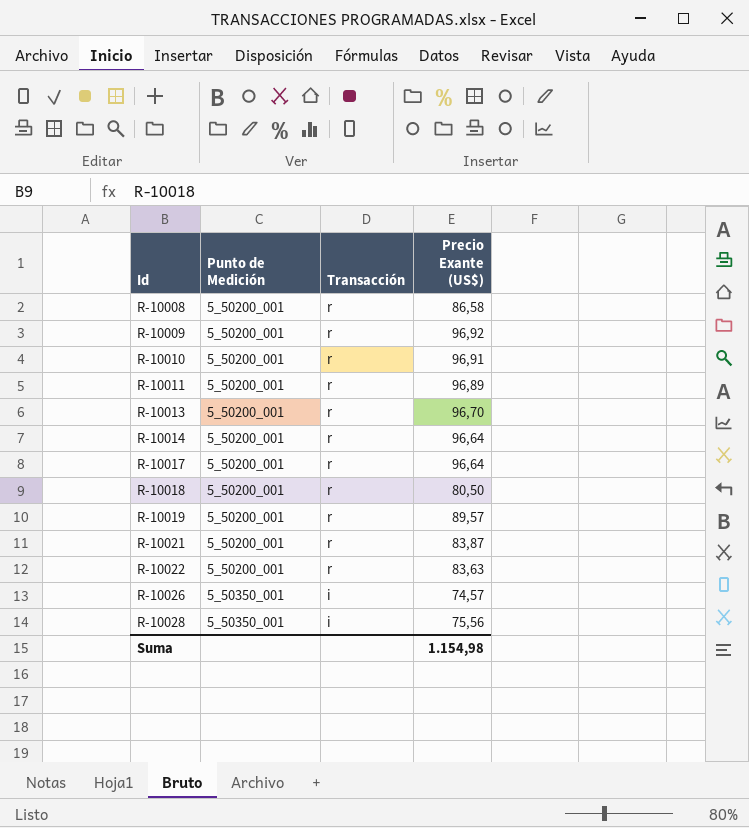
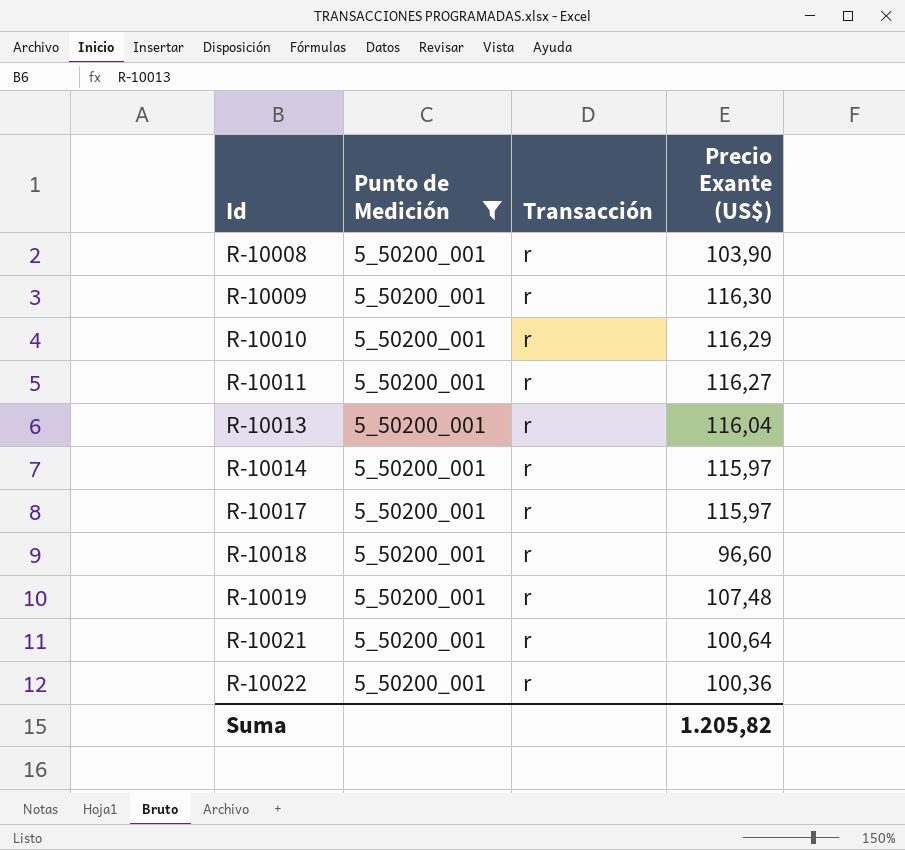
filter: none -> Punto de Medición = 5_50200_001
R-10008 | Precio Exante (US$): 86,58 -> 103,90
R-10009 | Precio Exante (US$): 96,92 -> 116,30
R-10010 | Precio Exante (US$): 96,91 -> 116,29
R-10011 | Precio Exante (US$): 96,89 -> 116,27
R-10013 | Precio Exante (US$): 96,70 -> 116,04
R-10014 | Precio Exante (US$): 96,64 -> 115,97
R-10017 | Precio Exante (US$): 96,64 -> 115,97
R-10018 | Precio Exante (US$): 80,50 -> 96,60
R-10019 | Precio Exante (US$): 89,57 -> 107,48
R-10021 | Precio Exante (US$): 83,87 -> 100,64
R-10022 | Precio Exante (US$): 83,63 -> 100,36
Suma | Precio Exante (US$): 1.154,98 -> 1.205,82

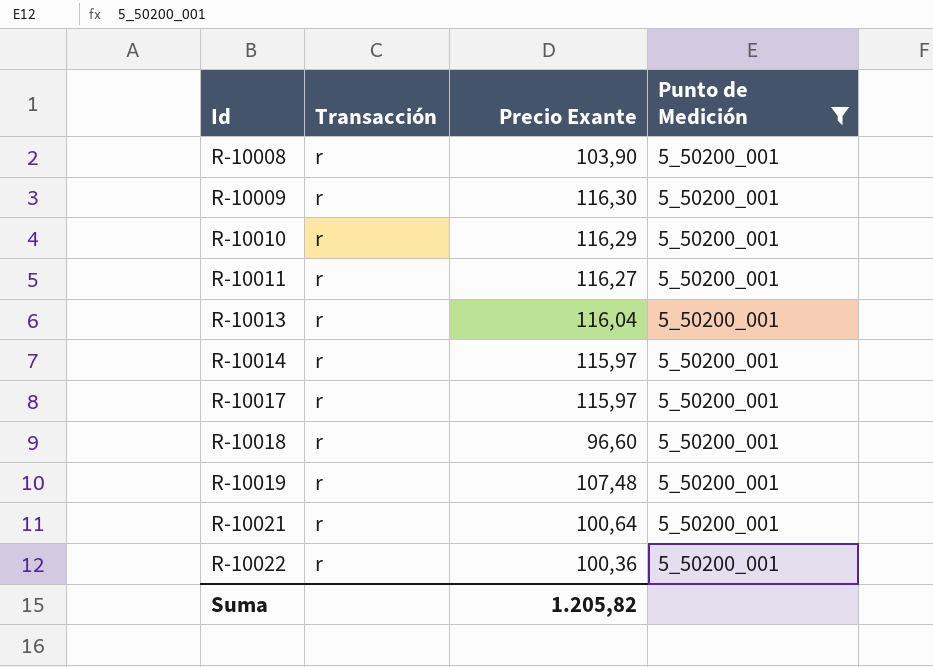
column name: Precio Exante (US$) -> Precio Exante
column Punto de Medición | position: 2 -> 4

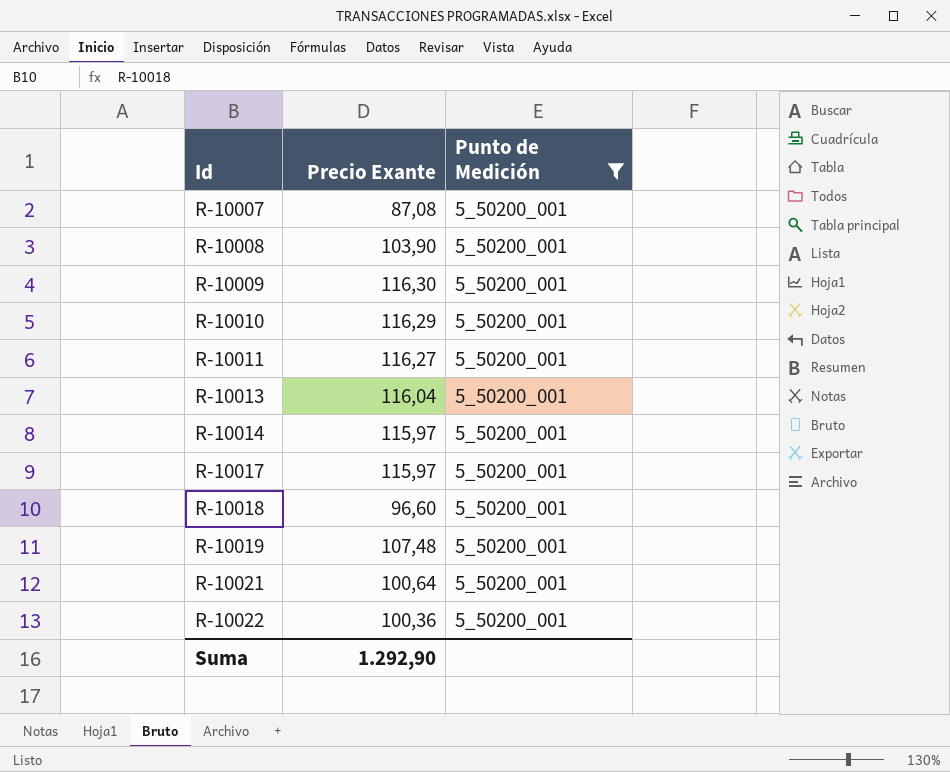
column Transacción | position: 2 -> none
row R-10007: none -> 87,08 | 5_50200_001
Suma | Precio Exante: 1.205,82 -> 1.292,90

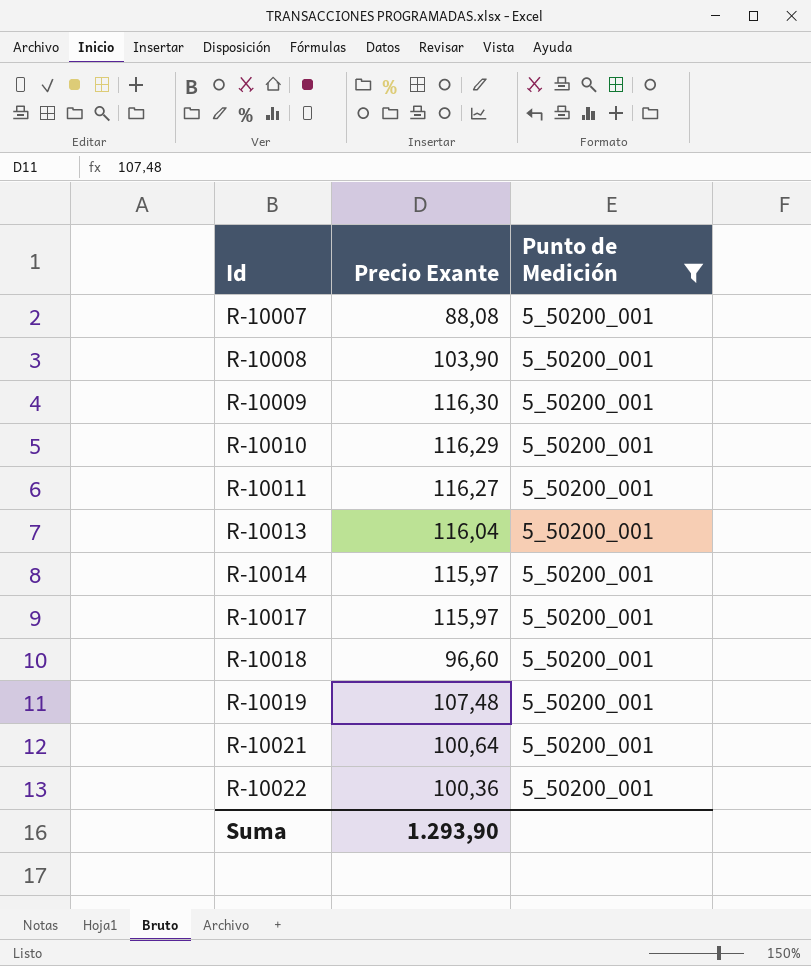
R-10007 | Precio Exante: 87,08 -> 88,08
Suma | Precio Exante: 1.292,90 -> 1.293,90

